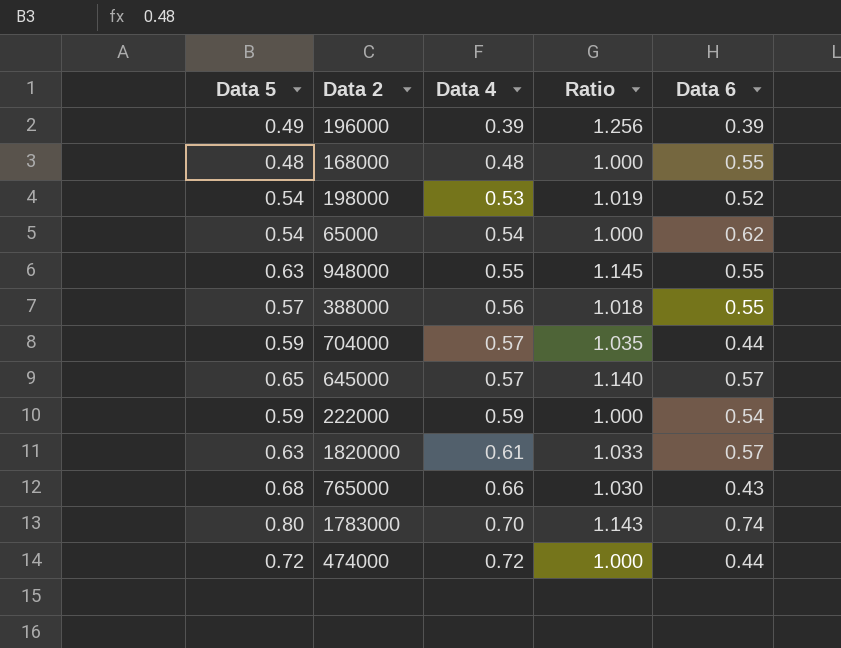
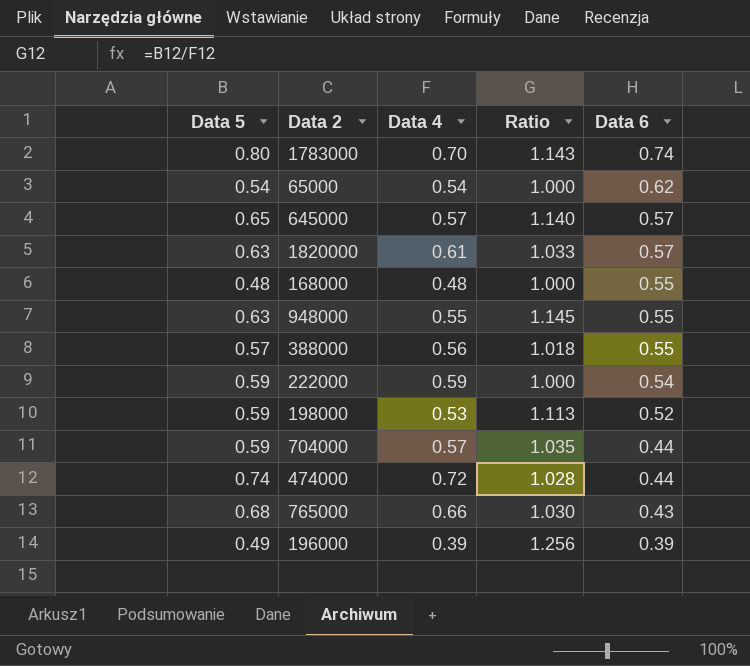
row order: Data 4 ascending -> Data 6 descending
198000 | Data 5: 0.54 -> 0.59
198000 | Ratio: 1.019 -> 1.113
474000 | Data 5: 0.72 -> 0.74
474000 | Ratio: 1.000 -> 1.028

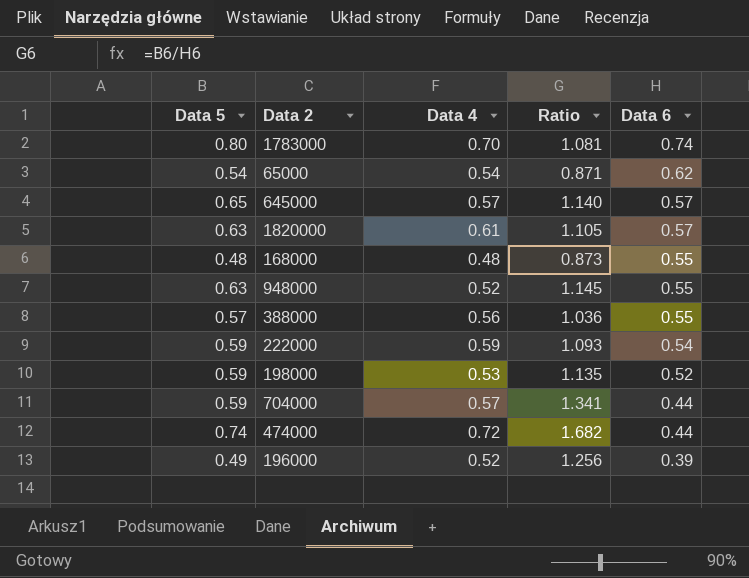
column Ratio | formula: [Data 5] / [Data 4] -> [Data 5] / [Data 6]
row 765000: 0.68 | 0.66 | 1.030 | 0.43 -> none
948000 | Data 4: 0.55 -> 0.52
196000 | Data 4: 0.39 -> 0.52

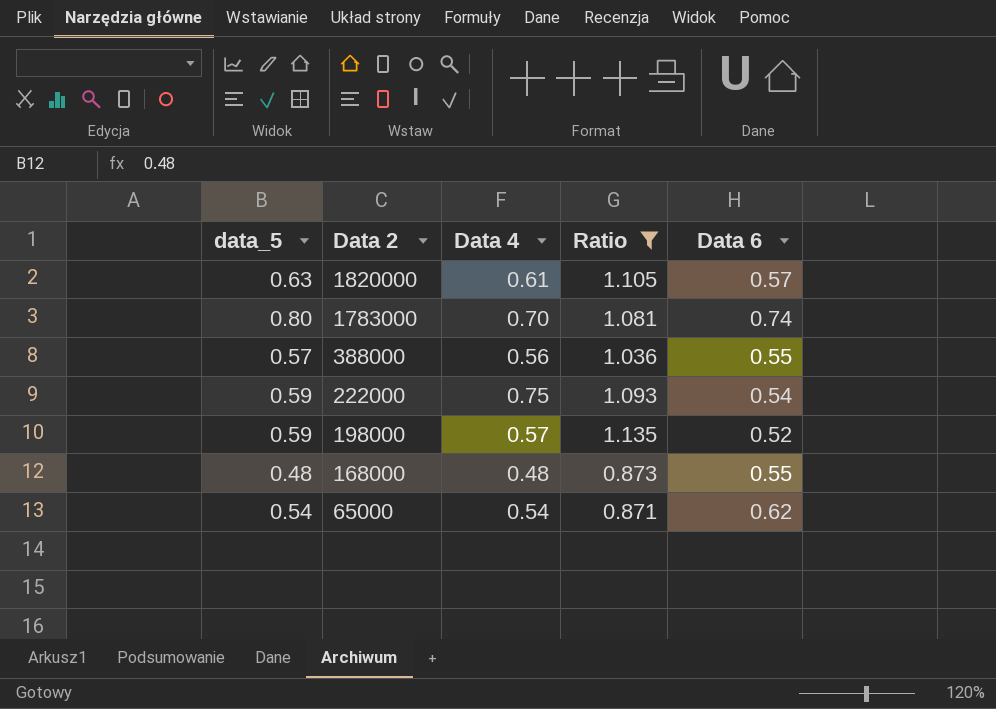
filter: none -> Ratio <= 1.135
row order: Data 6 descending -> Data 2 descending
column name: Data 5 -> data_5
222000 | Data 4: 0.59 -> 0.75
198000 | Data 4: 0.53 -> 0.57

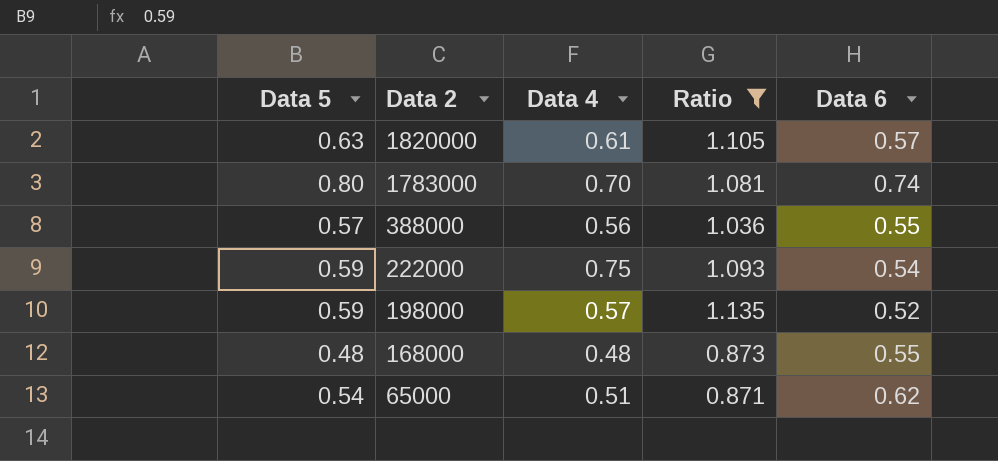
column name: data_5 -> Data 5
65000 | Data 4: 0.54 -> 0.51

